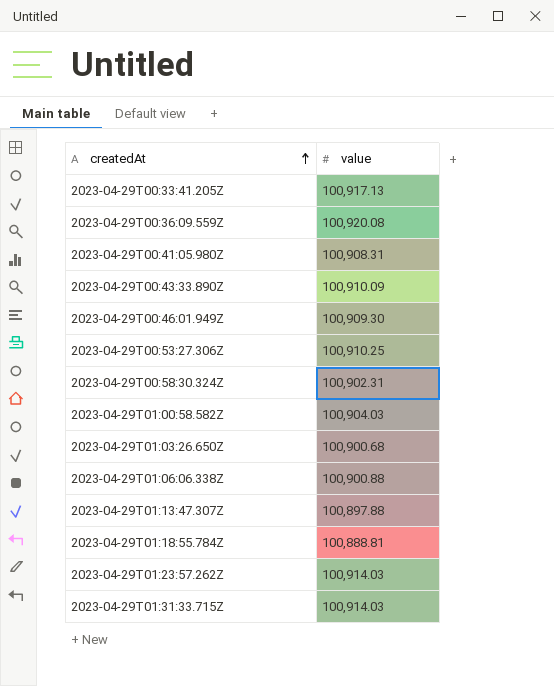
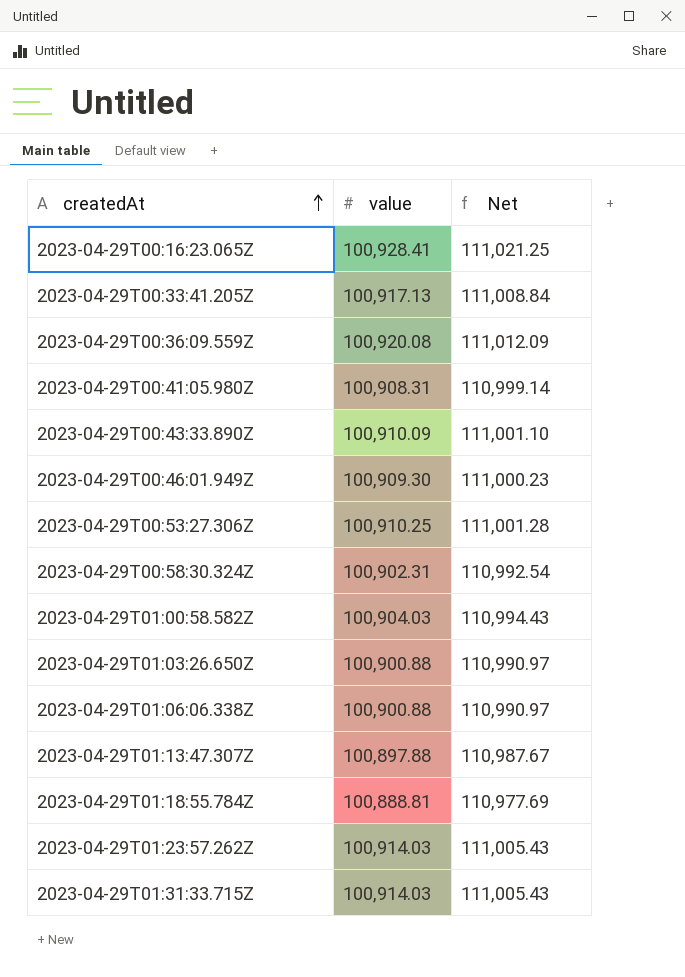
column Net | formula: none -> [value] * 1.1
row 2023-04-29T00:16:23.065Z: none -> 100,928.41 | 111,021.25
2023-04-29T01:03:26.650Z | value: 100,900.68 -> 100,900.88

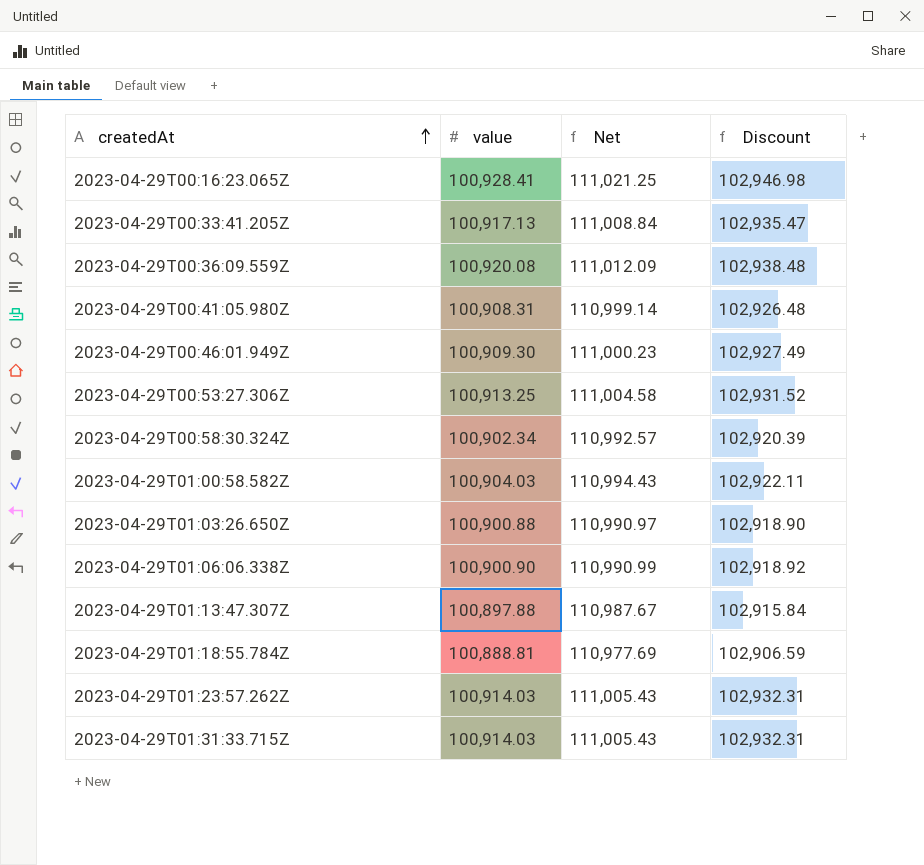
column Discount | formula: none -> [value] * 1.02
row 2023-04-29T00:43:33.890Z: 100,910.09 | 111,001.10 -> none
2023-04-29T00:53:27.306Z | value: 100,910.25 -> 100,913.25
2023-04-29T00:53:27.306Z | Net: 111,001.28 -> 111,004.58
2023-04-29T00:58:30.324Z | value: 100,902.31 -> 100,902.34
2023-04-29T00:58:30.324Z | Net: 110,992.54 -> 110,992.57
2023-04-29T01:06:06.338Z | value: 100,900.88 -> 100,900.90
2023-04-29T01:06:06.338Z | Net: 110,990.97 -> 110,990.99

